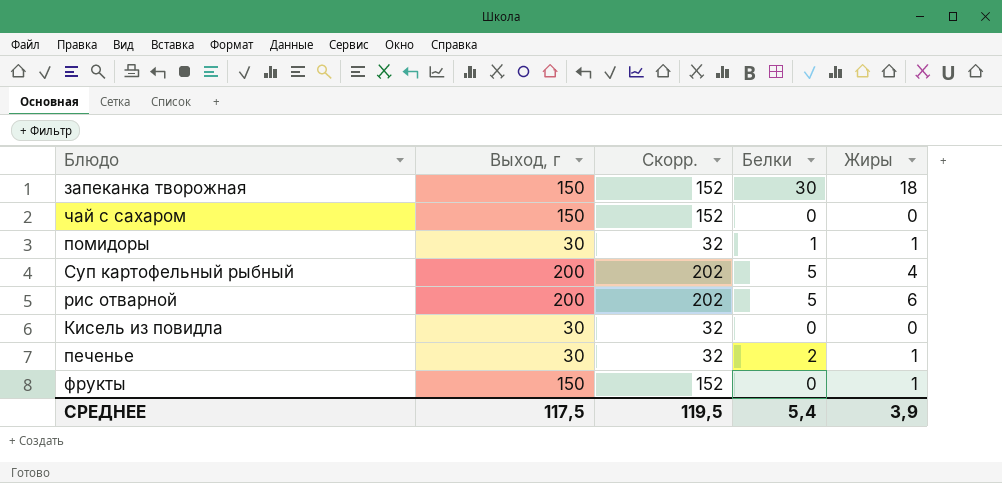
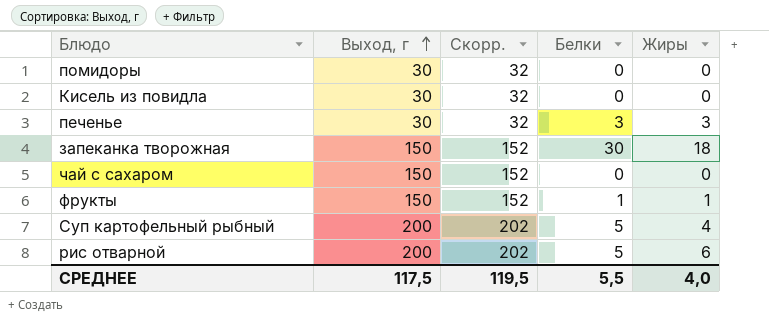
row order: none -> Выход, г ascending
помидоры | Белки: 1 -> 0
помидоры | Жиры: 1 -> 0
печенье | Белки: 2 -> 3
печенье | Жиры: 1 -> 3
фрукты | Белки: 0 -> 1
СРЕДНЕЕ | Белки: 5,4 -> 5,5
СРЕДНЕЕ | Жиры: 3,9 -> 4,0

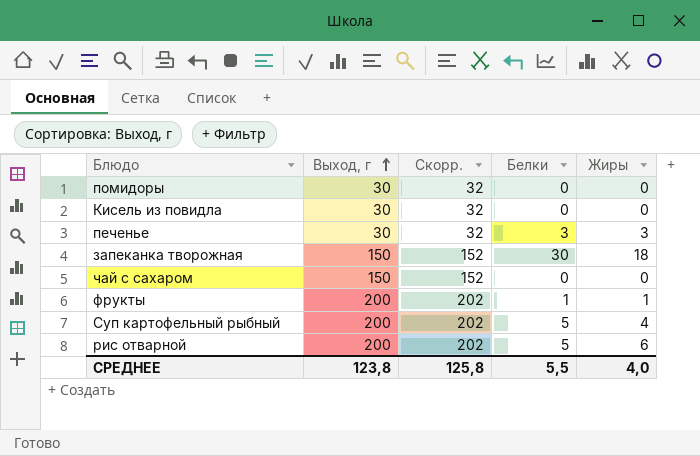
фрукты | Выход, г: 150 -> 200
фрукты | Скорр.: 152 -> 202
СРЕДНЕЕ | Выход, г: 117,5 -> 123,8
СРЕДНЕЕ | Скорр.: 119,5 -> 125,8

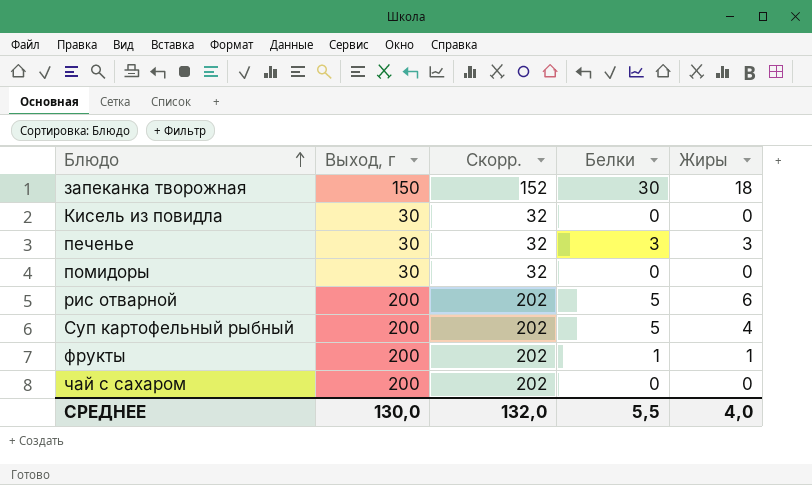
row order: Выход, г ascending -> Блюдо ascending
чай с сахаром | Выход, г: 150 -> 200
чай с сахаром | Скорр.: 152 -> 202
СРЕДНЕЕ | Выход, г: 123,8 -> 130,0
СРЕДНЕЕ | Скорр.: 125,8 -> 132,0

